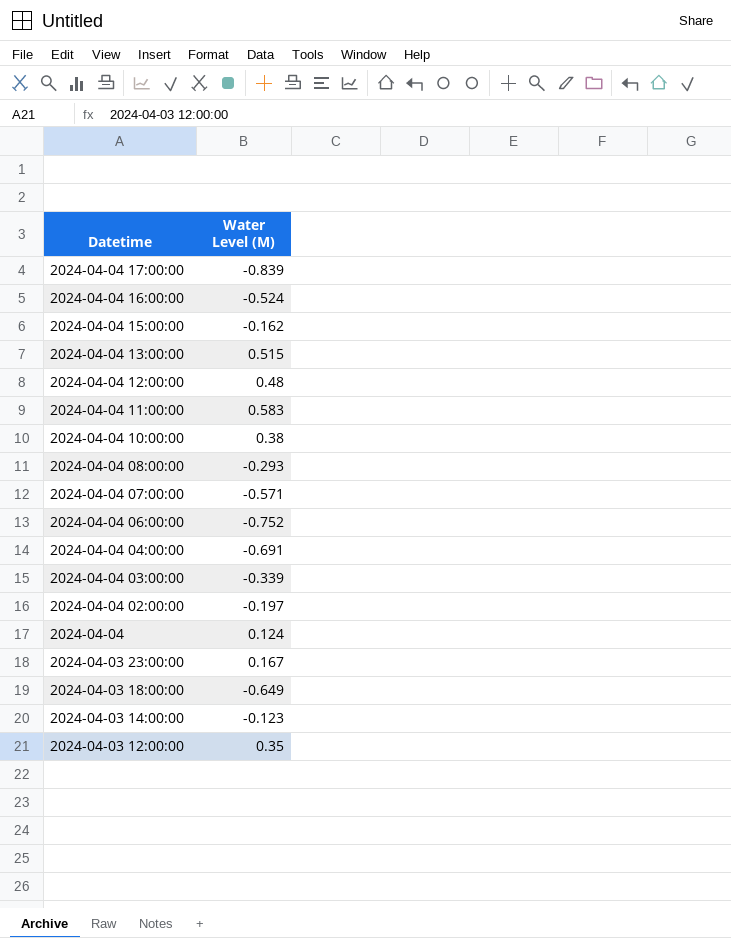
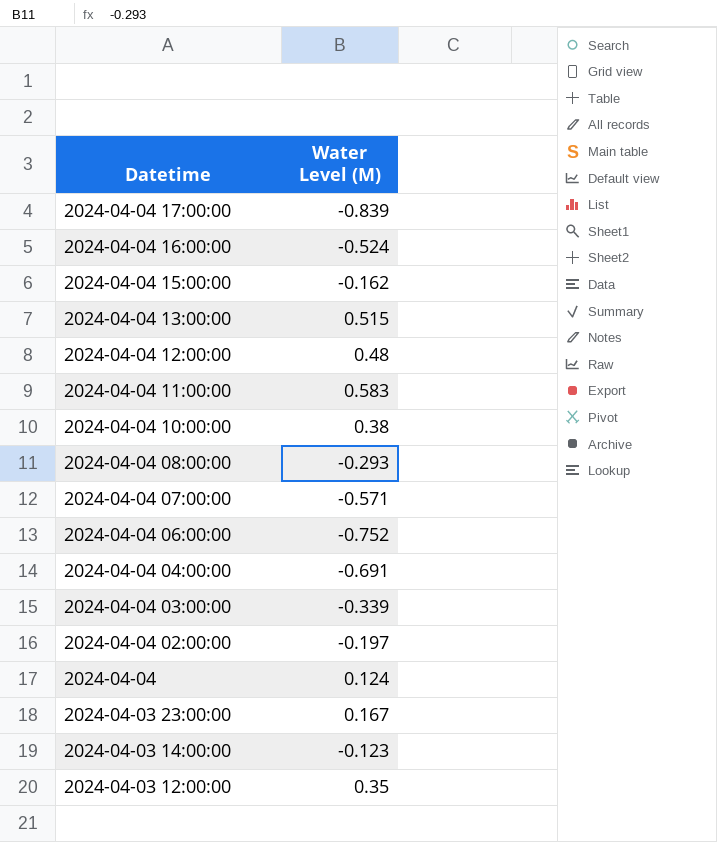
row 2024-04-03 18:00:00: -0.649 -> none

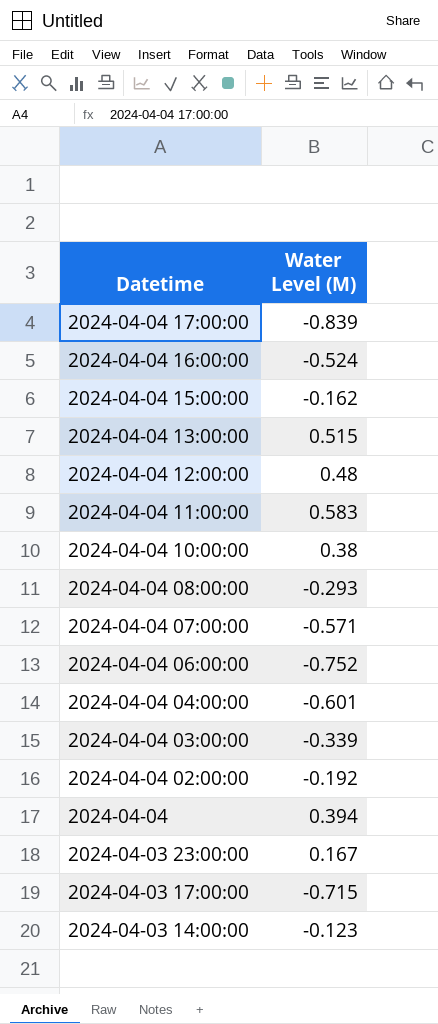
row 2024-04-03 12:00:00: 0.35 -> none
2024-04-04 04:00:00 | Water Level (M): -0.691 -> -0.601
2024-04-04 02:00:00 | Water Level (M): -0.197 -> -0.192
2024-04-04 | Water Level (M): 0.124 -> 0.394
row 2024-04-03 17:00:00: none -> -0.715

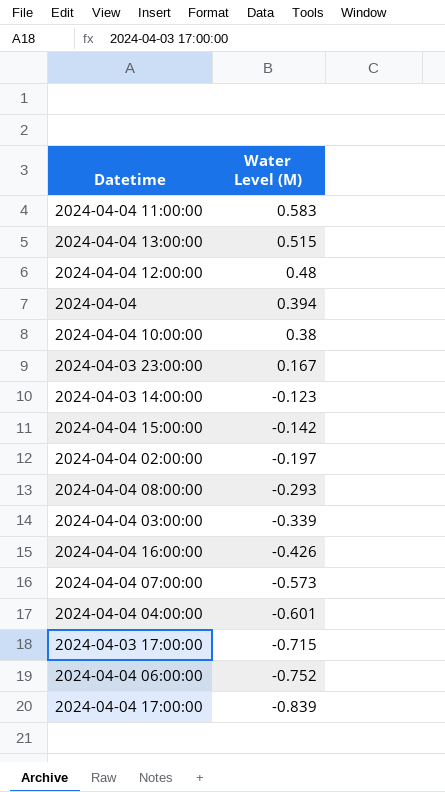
row order: Datetime descending -> Water Level (M) descending
2024-04-04 15:00:00 | Water Level (M): -0.162 -> -0.142
2024-04-04 02:00:00 | Water Level (M): -0.192 -> -0.197
2024-04-04 16:00:00 | Water Level (M): -0.524 -> -0.426
2024-04-04 07:00:00 | Water Level (M): -0.571 -> -0.573

